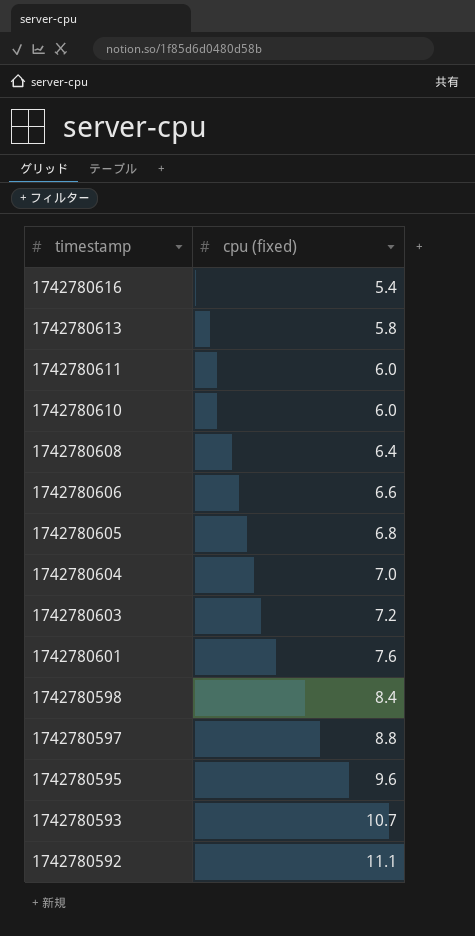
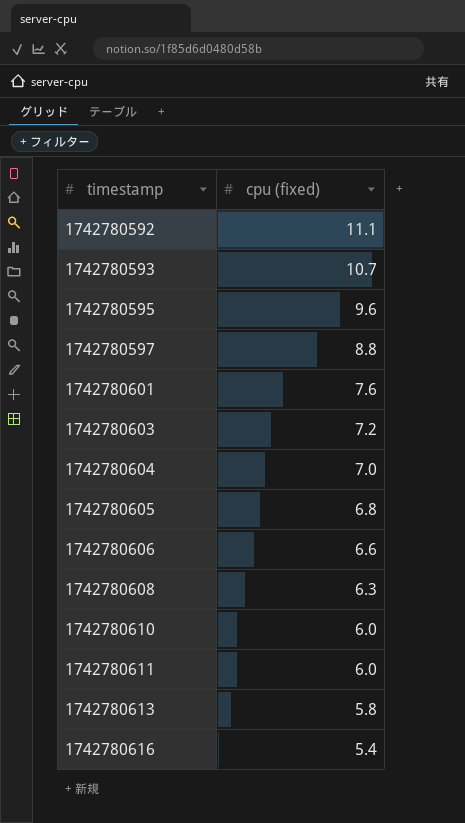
row order: timestamp descending -> timestamp ascending
row 1742780598: 8.4 -> none
1742780608 | cpu (fixed): 6.4 -> 6.3

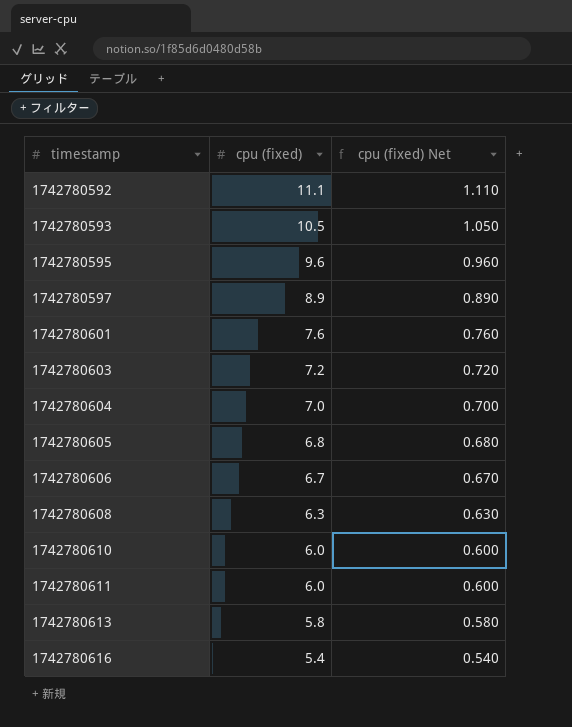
column cpu (fixed) Net | formula: none -> [cpu (fixed)] * 0.1
1742780593 | cpu (fixed): 10.7 -> 10.5
1742780597 | cpu (fixed): 8.8 -> 8.9
1742780606 | cpu (fixed): 6.6 -> 6.7

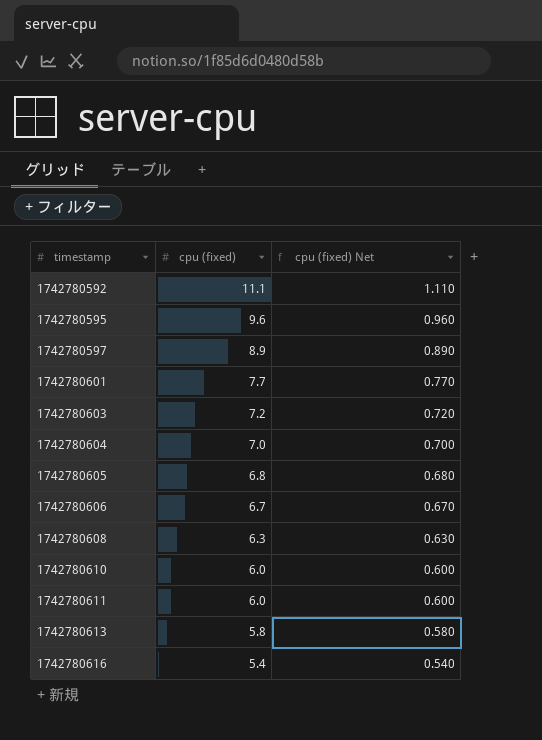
row 1742780593: 10.5 | 1.050 -> none
1742780601 | cpu (fixed): 7.6 -> 7.7
1742780601 | cpu (fixed) Net: 0.760 -> 0.770

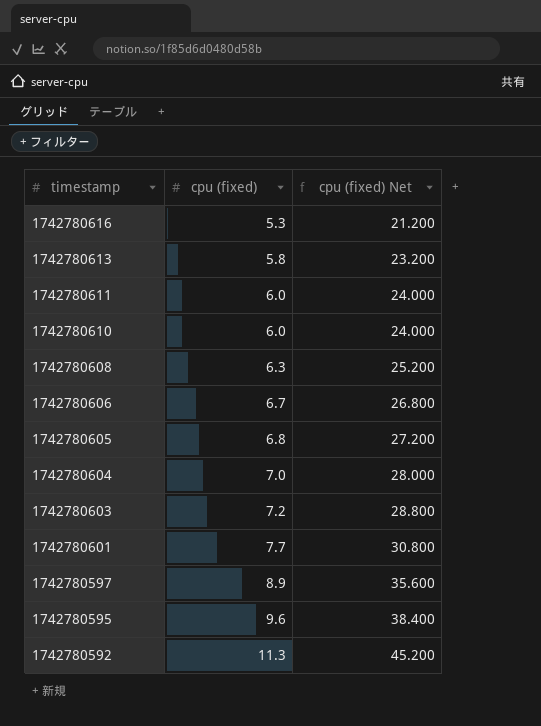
row order: timestamp ascending -> timestamp descending
column cpu (fixed) Net | formula: [cpu (fixed)] * 0.1 -> [cpu (fixed)] * 4
1742780616 | cpu (fixed): 5.4 -> 5.3
1742780592 | cpu (fixed): 11.1 -> 11.3

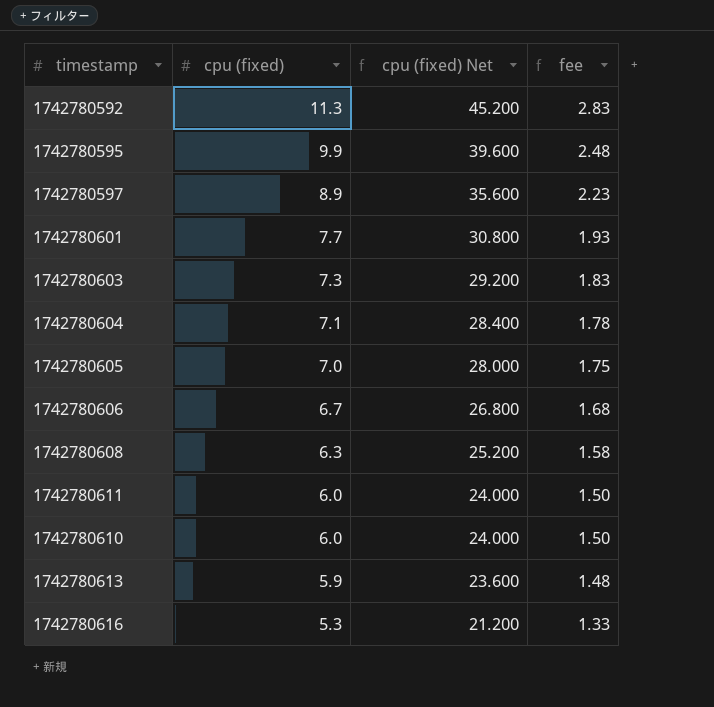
row order: timestamp descending -> cpu (fixed) descending
column fee | formula: none -> [cpu (fixed)] * 0.25
1742780595 | cpu (fixed): 9.6 -> 9.9
1742780595 | cpu (fixed) Net: 38.400 -> 39.600
1742780603 | cpu (fixed): 7.2 -> 7.3
1742780603 | cpu (fixed) Net: 28.800 -> 29.200
1742780604 | cpu (fixed): 7.0 -> 7.1
1742780604 | cpu (fixed) Net: 28.000 -> 28.400
1742780605 | cpu (fixed): 6.8 -> 7.0
1742780605 | cpu (fixed) Net: 27.200 -> 28.000
1742780613 | cpu (fixed): 5.8 -> 5.9
1742780613 | cpu (fixed) Net: 23.200 -> 23.600

